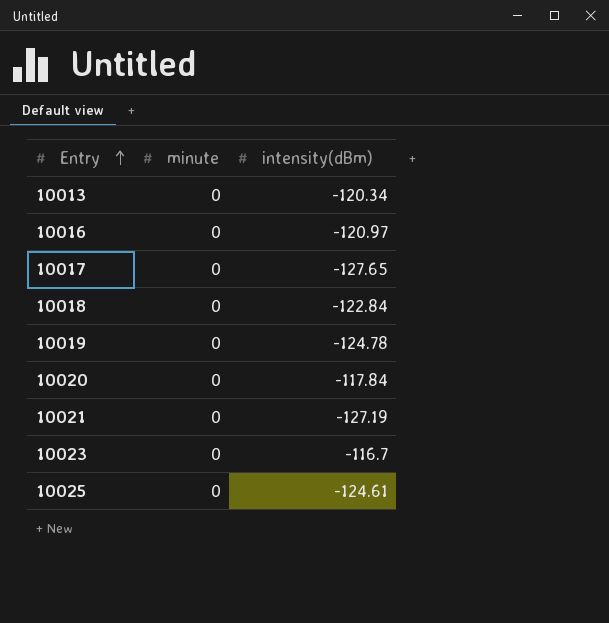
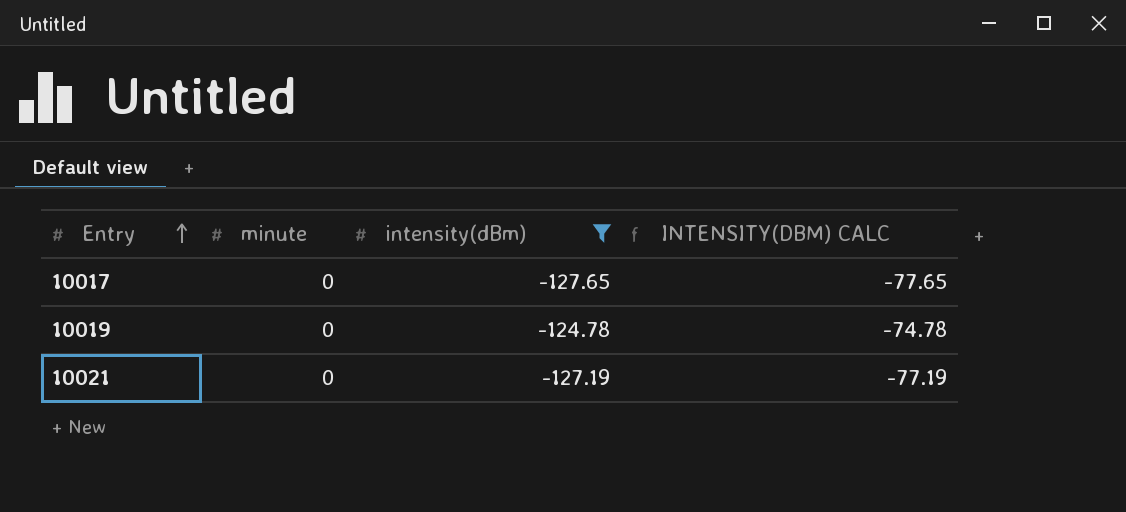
filter: none -> intensity(dBm) <= -124.78
column INTENSITY(DBM) CALC | formula: none -> [intensity(dBm)] + 50

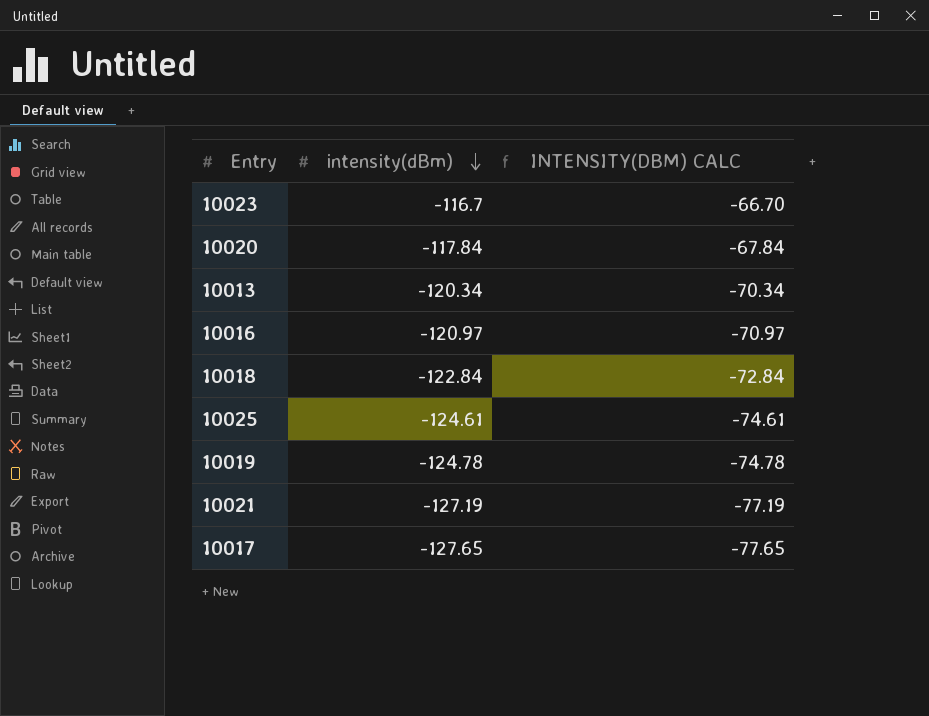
filter: intensity(dBm) <= -124.78 -> none
row order: Entry ascending -> intensity(dBm) descending
column minute | position: 2 -> none

